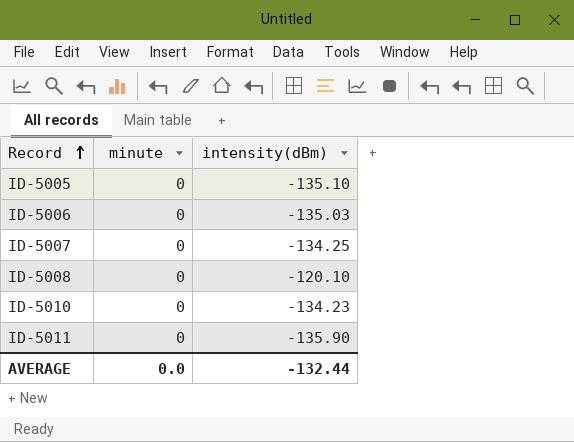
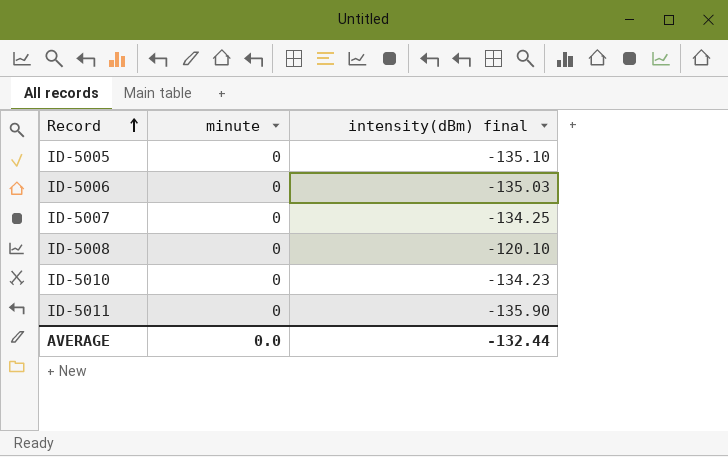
column name: intensity(dBm) -> intensity(dBm) final

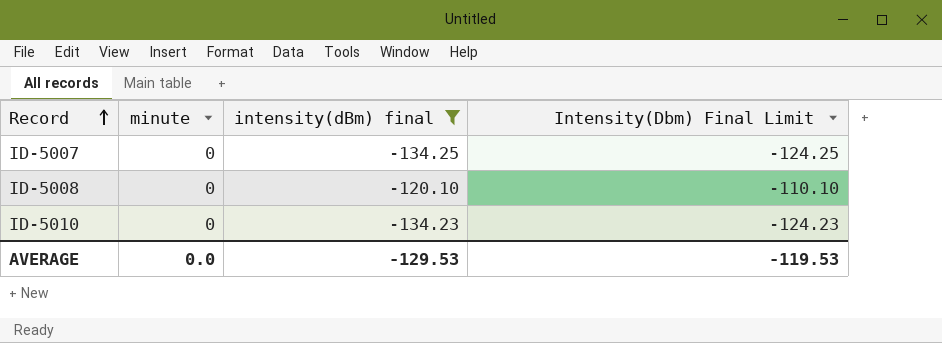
filter: none -> intensity(dBm) final >= -134.25
column Intensity(Dbm) Final Limit | formula: none -> [intensity(dBm) final] + 10
AVERAGE | intensity(dBm) final: -132.44 -> -129.53

